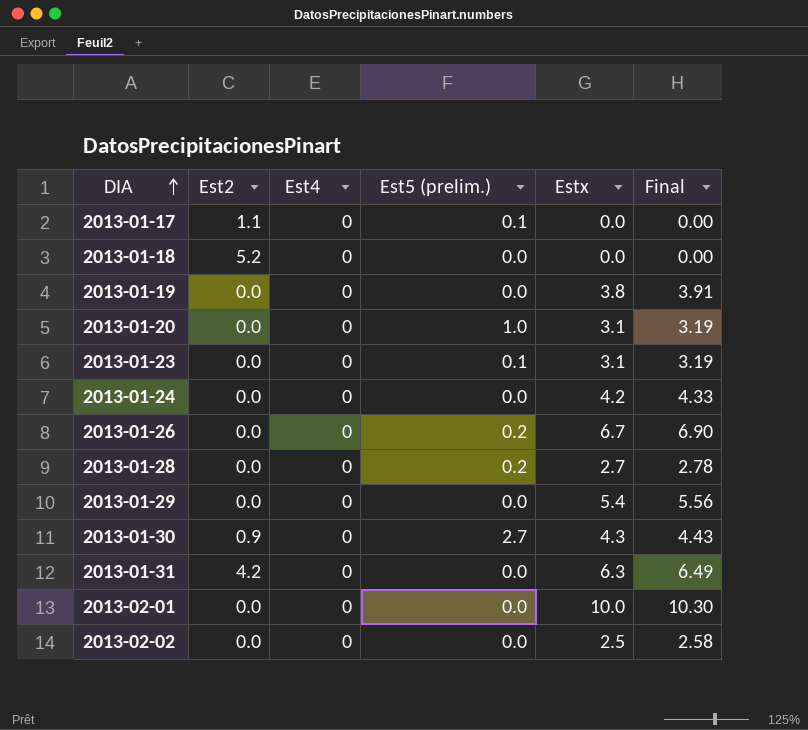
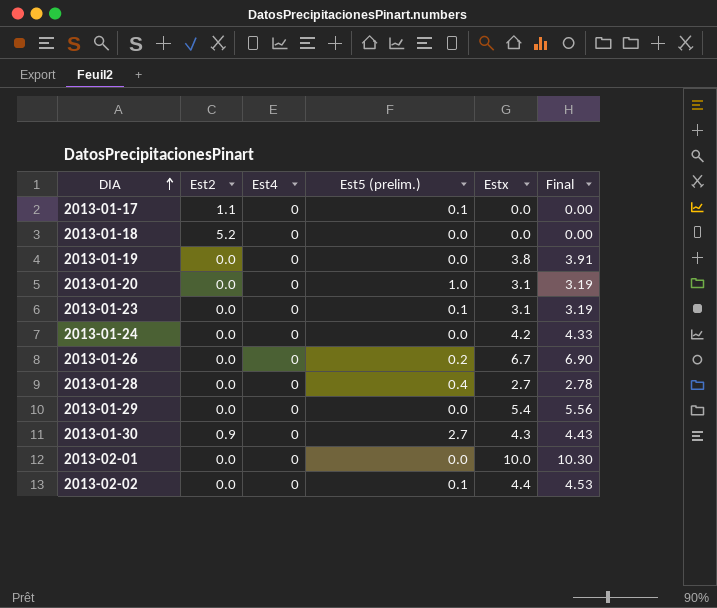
row 2013-01-31: 4.2 | 0 | 0.0 | 6.3 | 6.49 -> none
2013-01-28 | Est5 (prelim.): 0.2 -> 0.4
2013-02-02 | Est5 (prelim.): 0.0 -> 0.1
2013-02-02 | Estx: 2.5 -> 4.4
2013-02-02 | Final: 2.58 -> 4.53

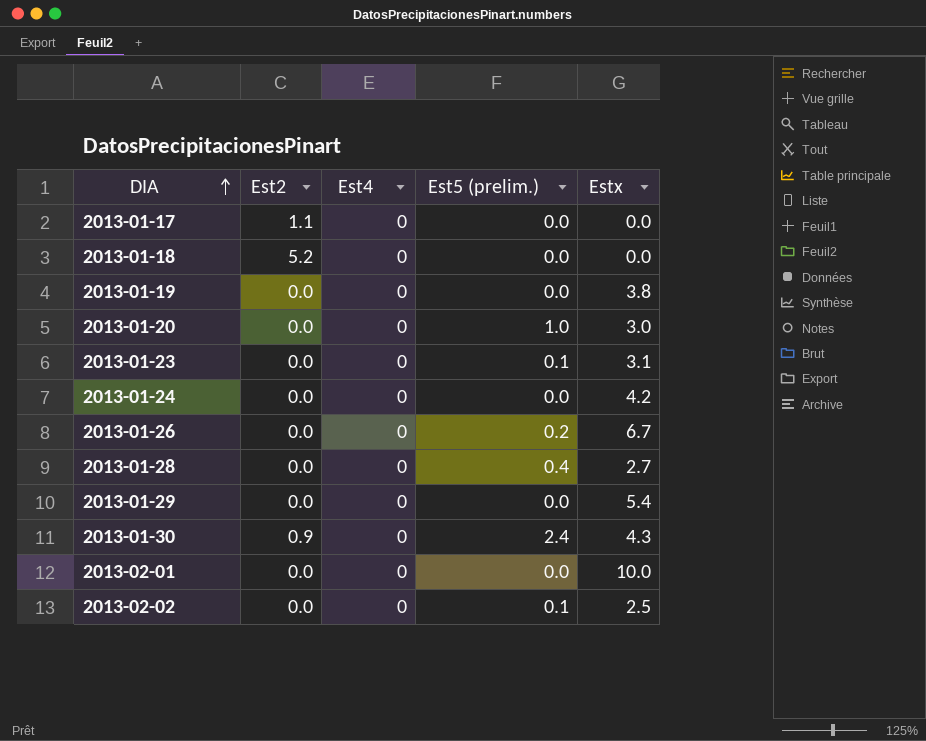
column Final | formula: [Estx] * 1.03 -> none
2013-01-17 | Est5 (prelim.): 0.1 -> 0.0
2013-01-20 | Estx: 3.1 -> 3.0
2013-01-30 | Est5 (prelim.): 2.7 -> 2.4
2013-02-02 | Estx: 4.4 -> 2.5

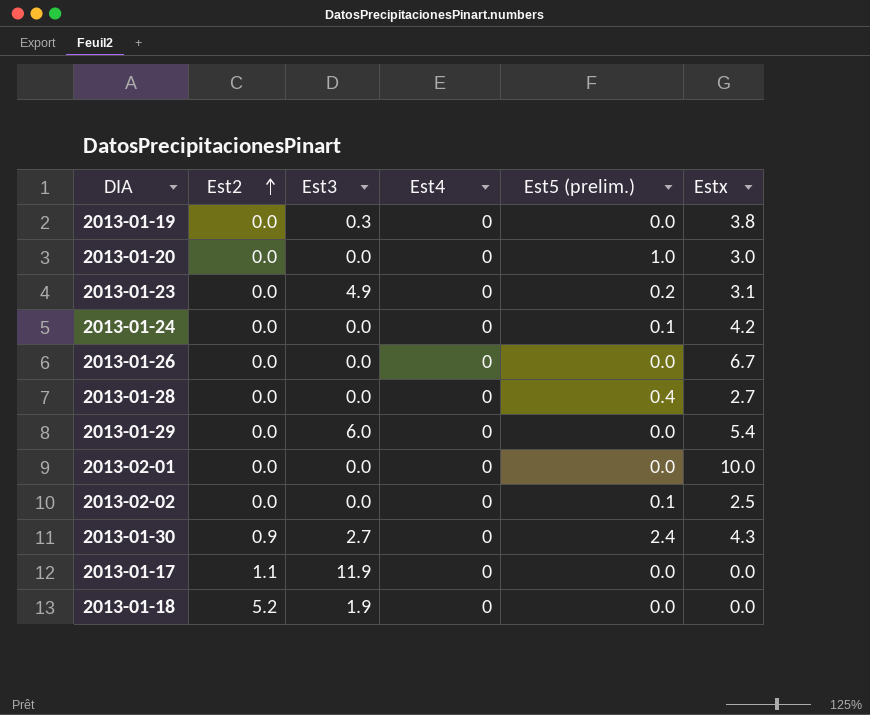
row order: DIA ascending -> Est2 ascending
column Est3 | position: none -> 3
2013-01-23 | Est5 (prelim.): 0.1 -> 0.2
2013-01-24 | Est5 (prelim.): 0.0 -> 0.1
2013-01-26 | Est5 (prelim.): 0.2 -> 0.0

